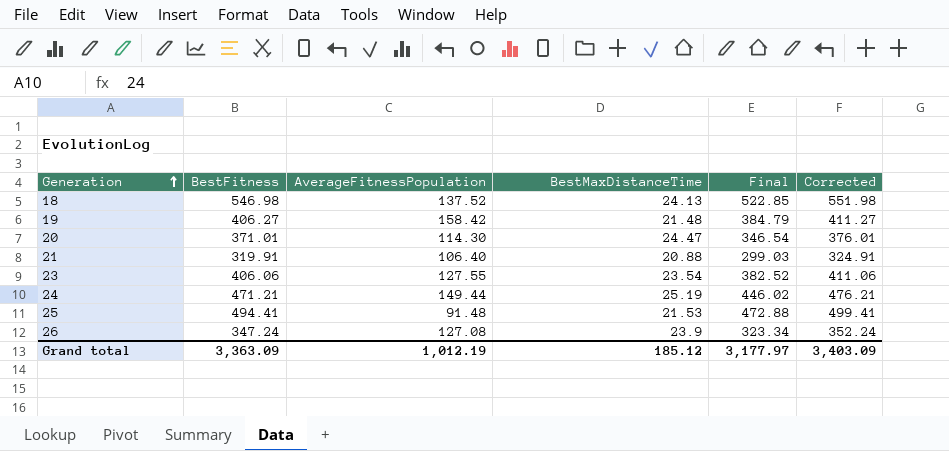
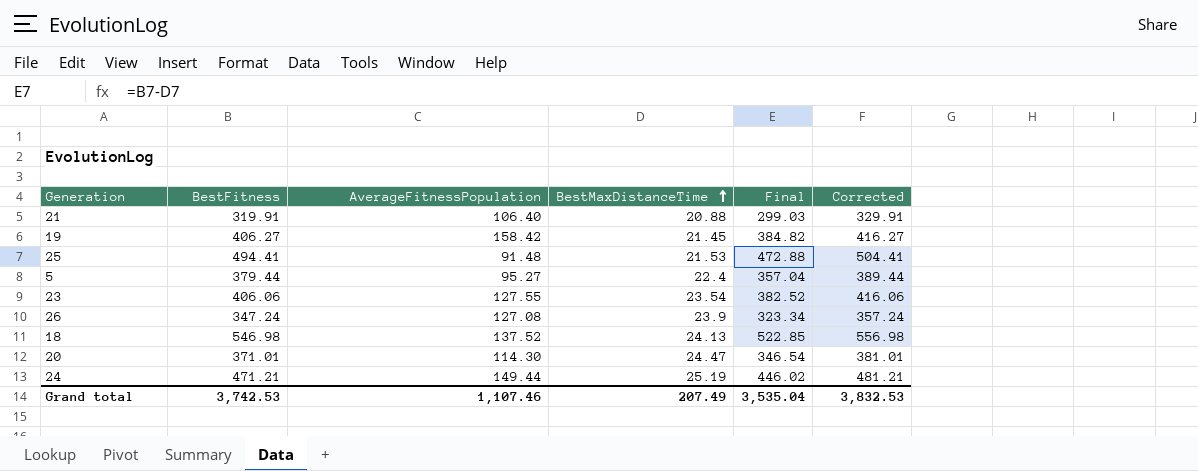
row order: Generation ascending -> BestMaxDistanceTime ascending
column Corrected | formula: [BestFitness] + 5 -> [BestFitness] + 10
19 | BestMaxDistanceTime: 21.48 -> 21.45
19 | Final: 384.79 -> 384.82
row 5: none -> 379.44 | 95.27 | 22.4 | 357.04 | 389.44
Grand total | BestFitness: 3,363.09 -> 3,742.53
Grand total | AverageFitnessPopulation: 1,012.19 -> 1,107.46
Grand total | BestMaxDistanceTime: 185.12 -> 207.49
Grand total | Final: 3,177.97 -> 3,535.04
Grand total | Corrected: 3,403.09 -> 3,832.53

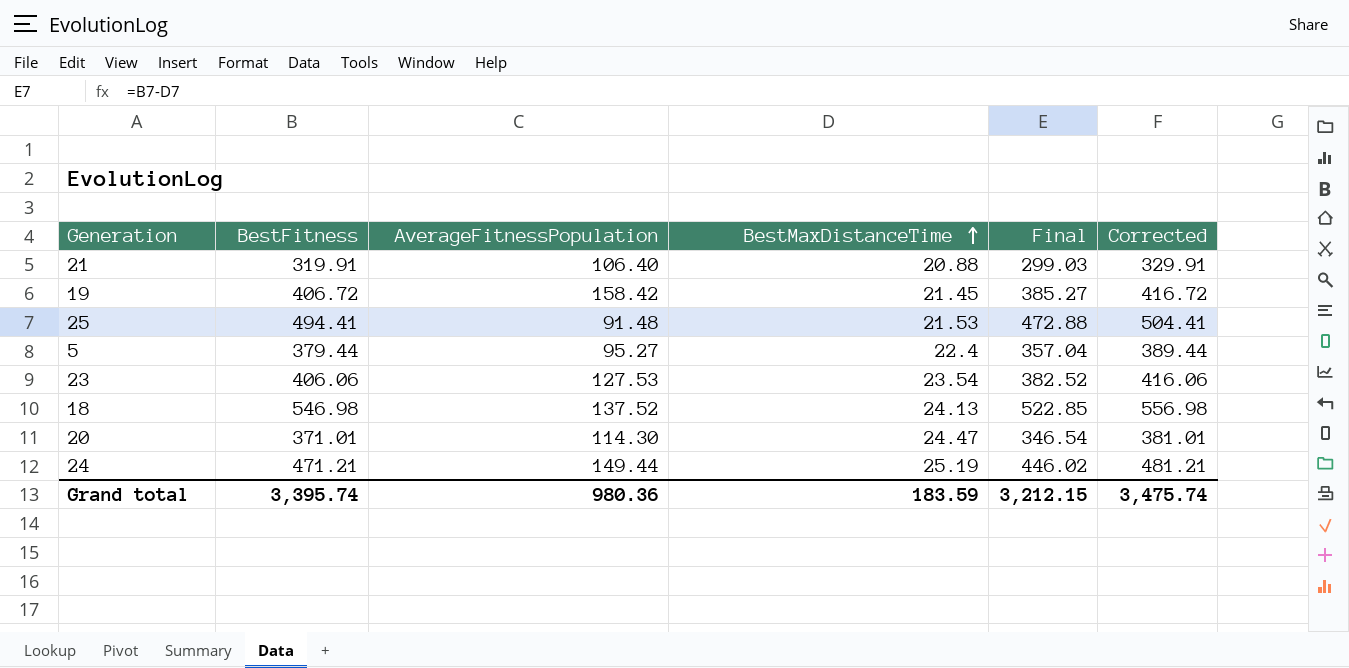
row 26: 347.24 | 127.08 | 23.9 | 323.34 | 357.24 -> none
19 | BestFitness: 406.27 -> 406.72
19 | Final: 384.82 -> 385.27
19 | Corrected: 416.27 -> 416.72
23 | AverageFitnessPopulation: 127.55 -> 127.53
Grand total | BestFitness: 3,742.53 -> 3,395.74
Grand total | AverageFitnessPopulation: 1,107.46 -> 980.36
Grand total | BestMaxDistanceTime: 207.49 -> 183.59
Grand total | Final: 3,535.04 -> 3,212.15
Grand total | Corrected: 3,832.53 -> 3,475.74

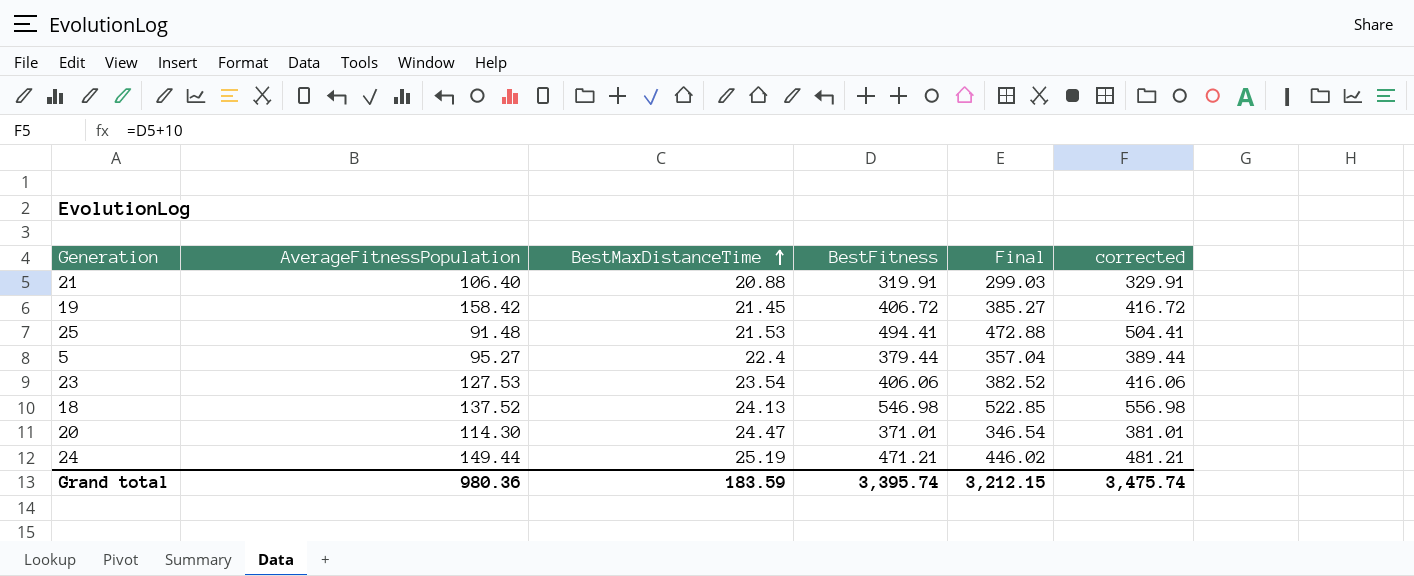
column BestFitness | position: 2 -> 4
column name: Corrected -> corrected

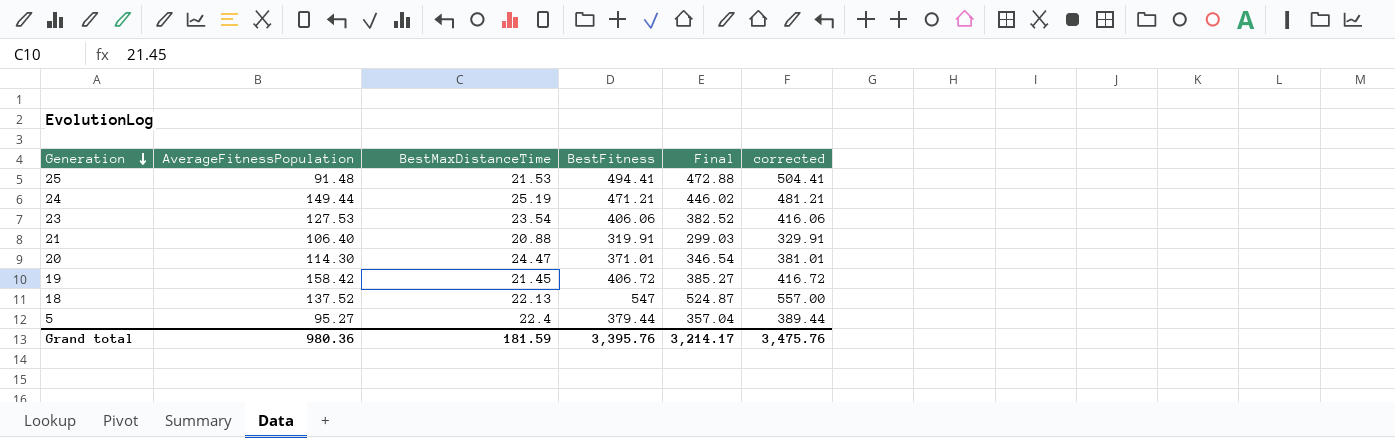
row order: BestMaxDistanceTime ascending -> Generation descending
18 | BestMaxDistanceTime: 24.13 -> 22.13
18 | BestFitness: 546.98 -> 547
18 | Final: 522.85 -> 524.87
18 | corrected: 556.98 -> 557.00
Grand total | BestMaxDistanceTime: 183.59 -> 181.59
Grand total | BestFitness: 3,395.74 -> 3,395.76
Grand total | Final: 3,212.15 -> 3,214.17
Grand total | corrected: 3,475.74 -> 3,475.76

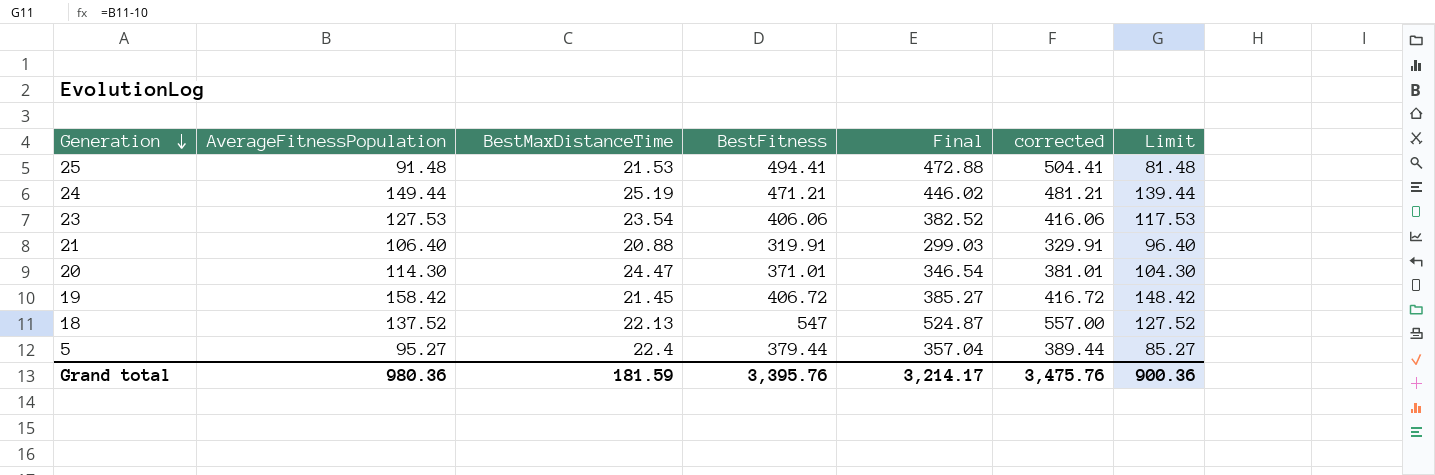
column Limit | formula: none -> [AverageFitnessPopulation] - 10

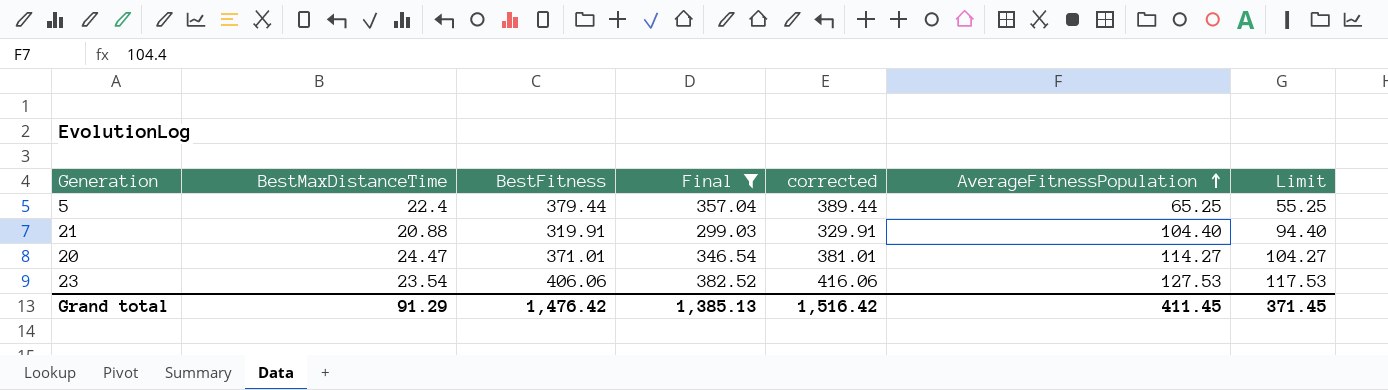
filter: none -> Final <= 382.52
row order: Generation descending -> AverageFitnessPopulation ascending
column AverageFitnessPopulation | position: 2 -> 6
5 | AverageFitnessPopulation: 95.27 -> 65.25
5 | Limit: 85.27 -> 55.25
21 | AverageFitnessPopulation: 106.40 -> 104.40
21 | Limit: 96.40 -> 94.40
20 | AverageFitnessPopulation: 114.30 -> 114.27
20 | Limit: 104.30 -> 104.27
Grand total | BestMaxDistanceTime: 181.59 -> 91.29
Grand total | BestFitness: 3,395.76 -> 1,476.42
Grand total | Final: 3,214.17 -> 1,385.13
Grand total | corrected: 3,475.76 -> 1,516.42
Grand total | AverageFitnessPopulation: 980.36 -> 411.45
Grand total | Limit: 900.36 -> 371.45

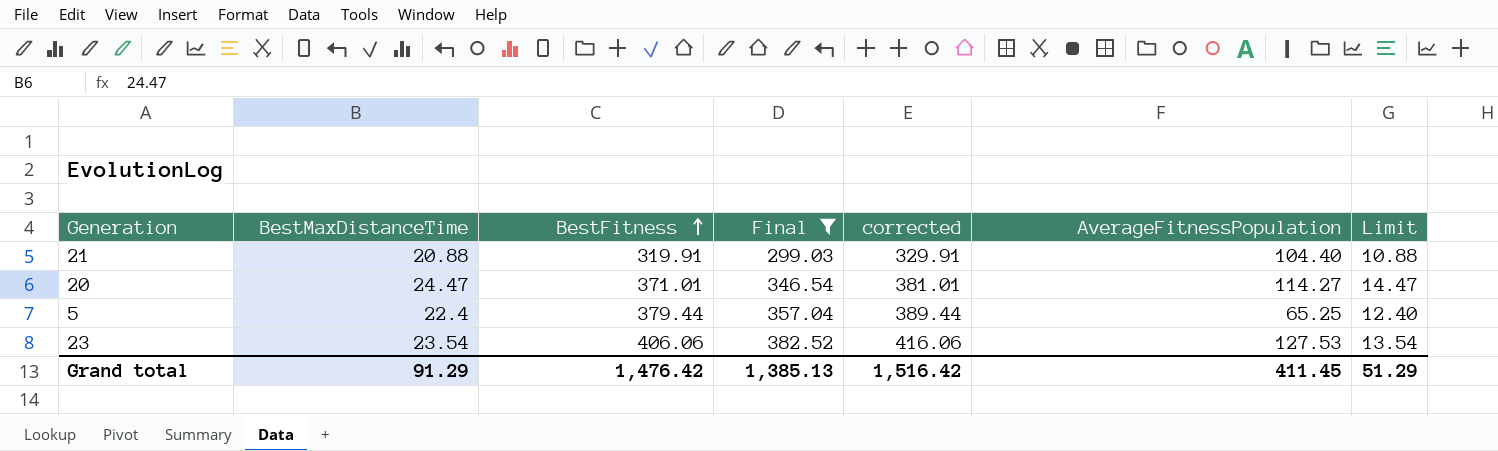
row order: AverageFitnessPopulation ascending -> BestFitness ascending
column Limit | formula: [AverageFitnessPopulation] - 10 -> [BestMaxDistanceTime] - 10
Grand total | Limit: 371.45 -> 51.29

